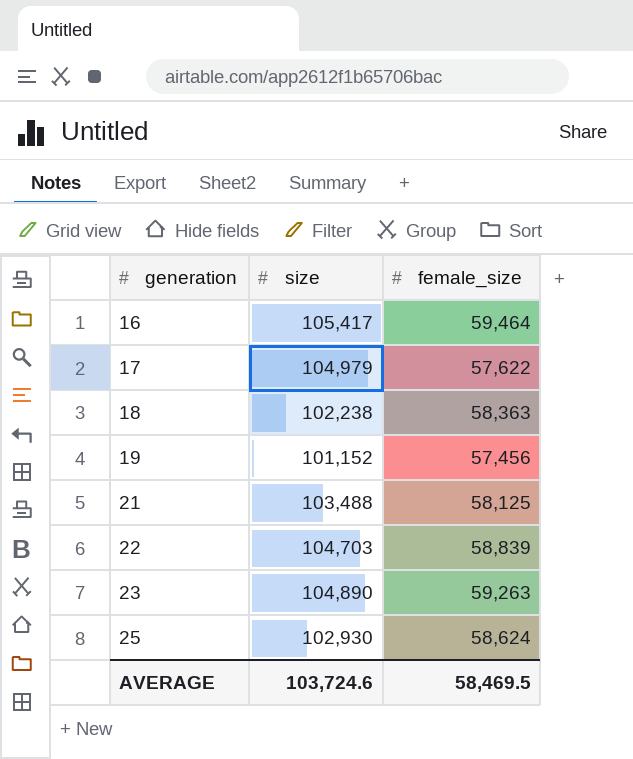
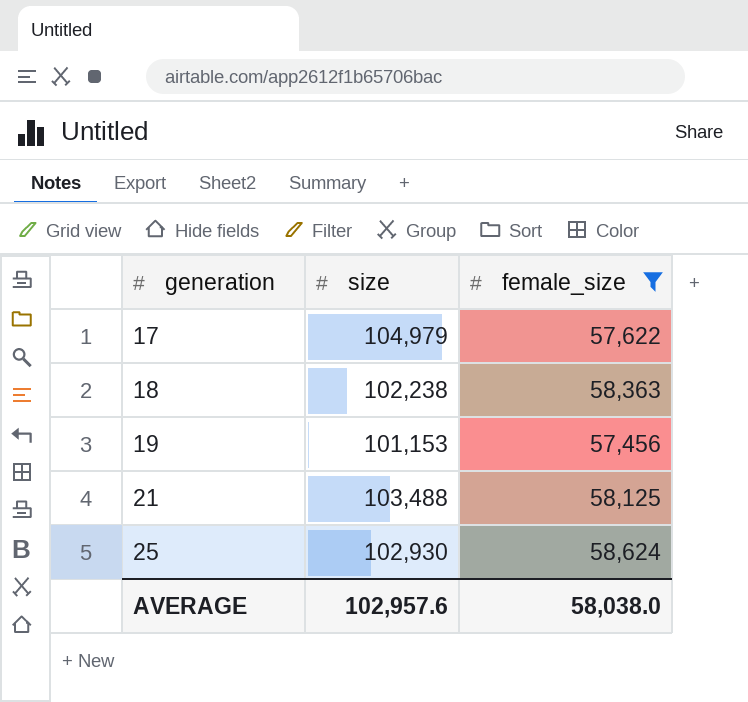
filter: none -> female_size <= 58,624
19 | size: 101,152 -> 101,153
AVERAGE | size: 103,724.6 -> 102,957.6
AVERAGE | female_size: 58,469.5 -> 58,038.0

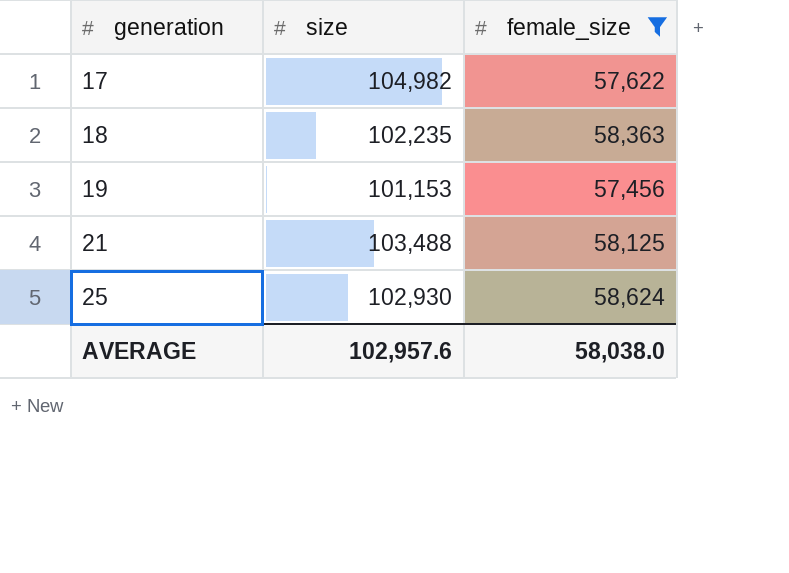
17 | size: 104,979 -> 104,982
18 | size: 102,238 -> 102,235

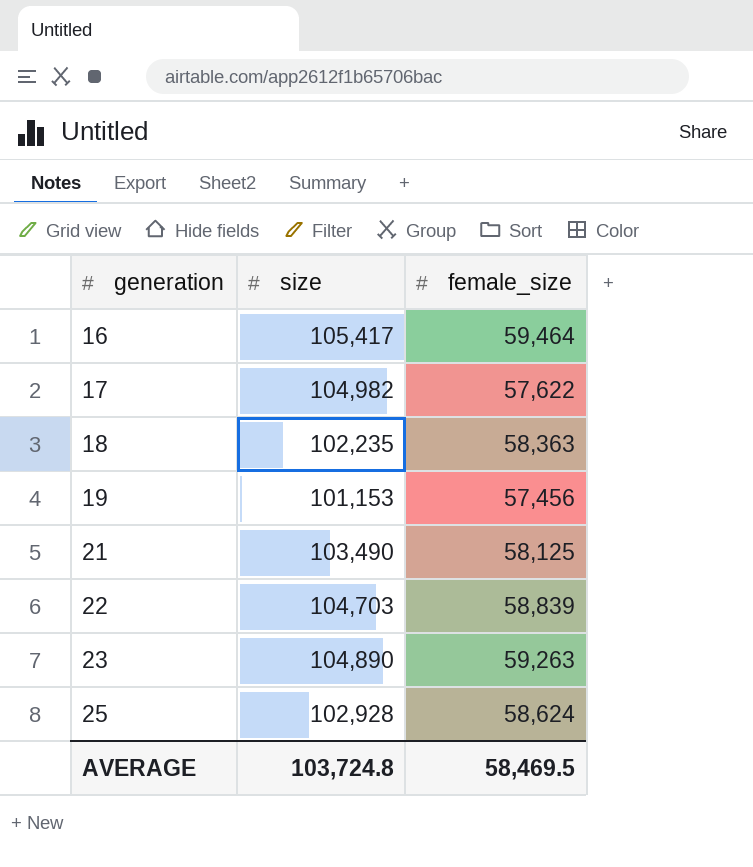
filter: female_size <= 58,624 -> none
21 | size: 103,488 -> 103,490
25 | size: 102,930 -> 102,928
AVERAGE | size: 102,957.6 -> 103,724.8
AVERAGE | female_size: 58,038.0 -> 58,469.5

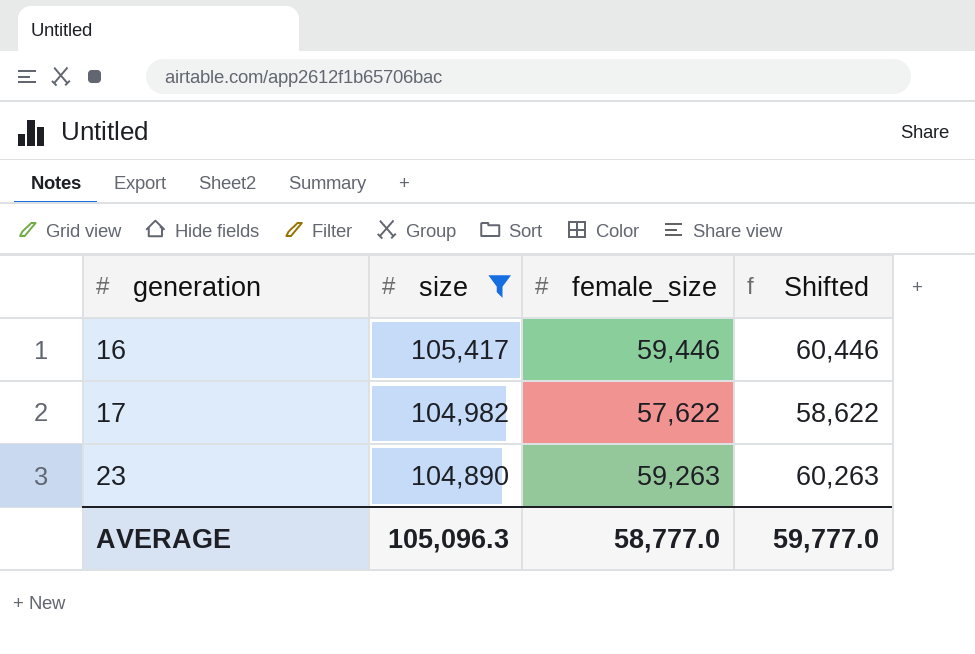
filter: none -> size >= 104,890
column Shifted | formula: none -> [female_size] + 1000
16 | female_size: 59,464 -> 59,446
AVERAGE | size: 103,724.8 -> 105,096.3
AVERAGE | female_size: 58,469.5 -> 58,777.0

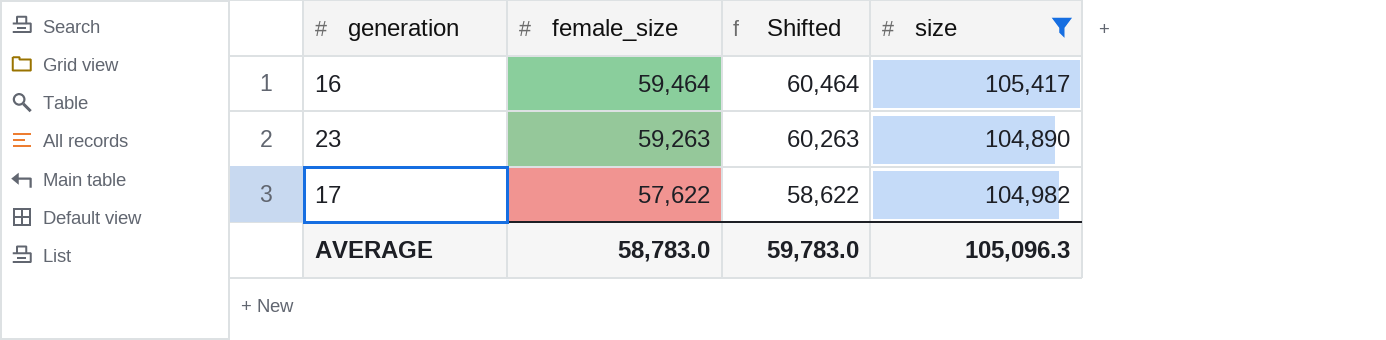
row order: generation ascending -> female_size descending
column size | position: 2 -> 4
16 | female_size: 59,446 -> 59,464
16 | Shifted: 60,446 -> 60,464
AVERAGE | female_size: 58,777.0 -> 58,783.0
AVERAGE | Shifted: 59,777.0 -> 59,783.0

